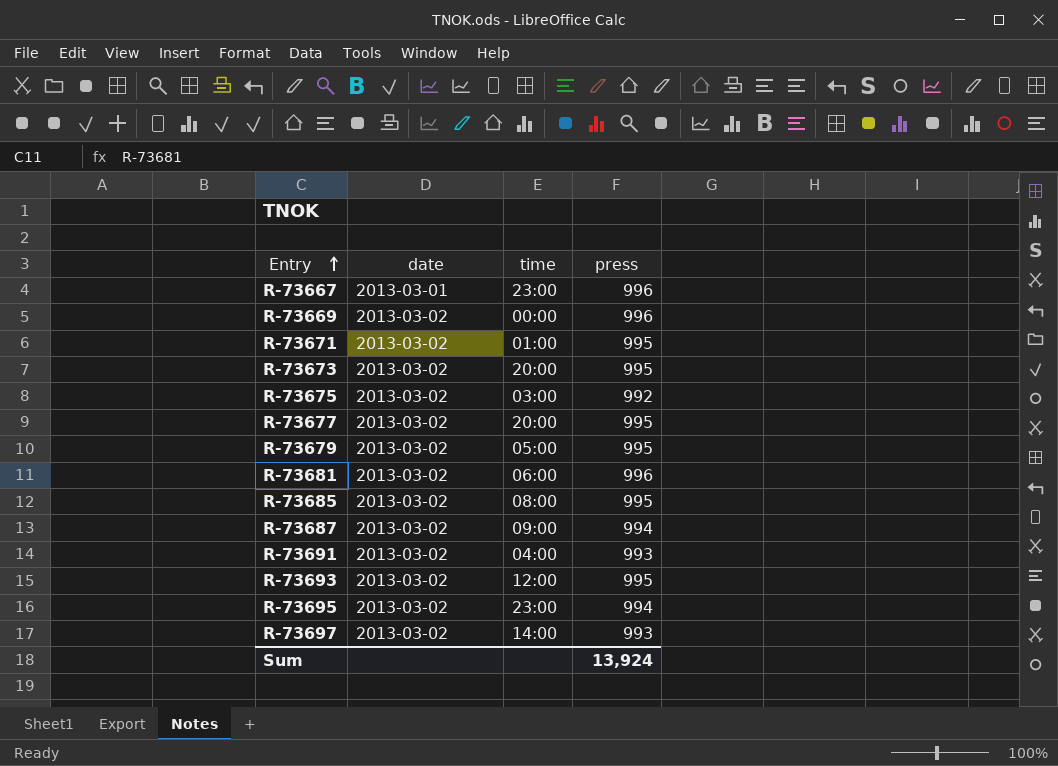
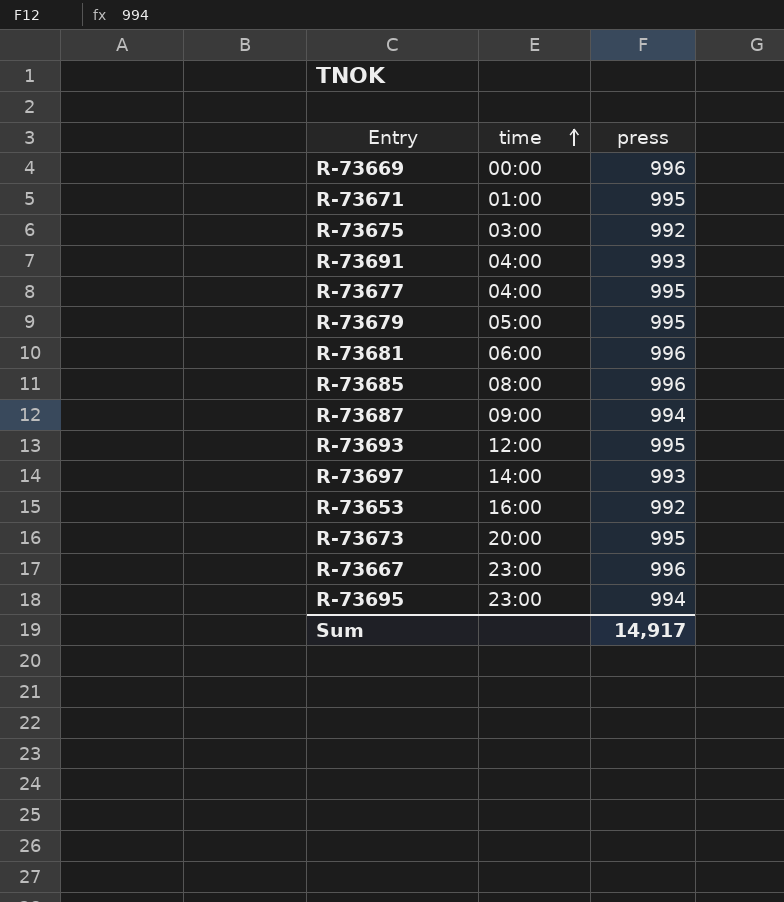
row order: Entry ascending -> time ascending
column date | position: 2 -> none
R-73677 | time: 20:00 -> 04:00
R-73685 | press: 995 -> 996
row R-73653: none -> 16:00 | 992
Sum | press: 13,924 -> 14,917

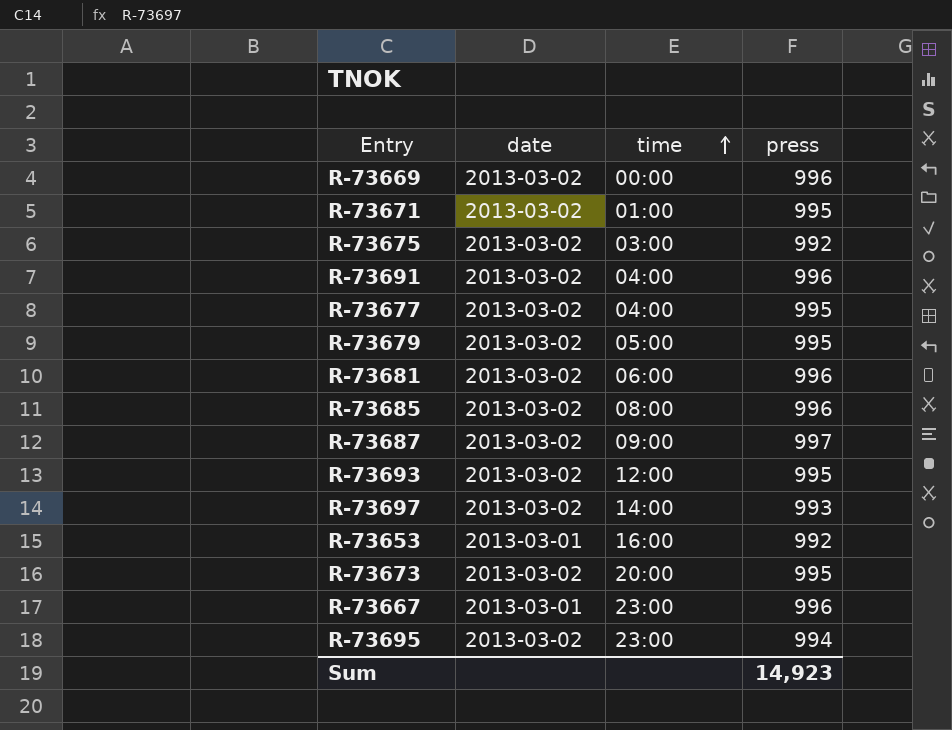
column date | position: none -> 2
R-73691 | press: 993 -> 996
R-73687 | press: 994 -> 997
Sum | press: 14,917 -> 14,923

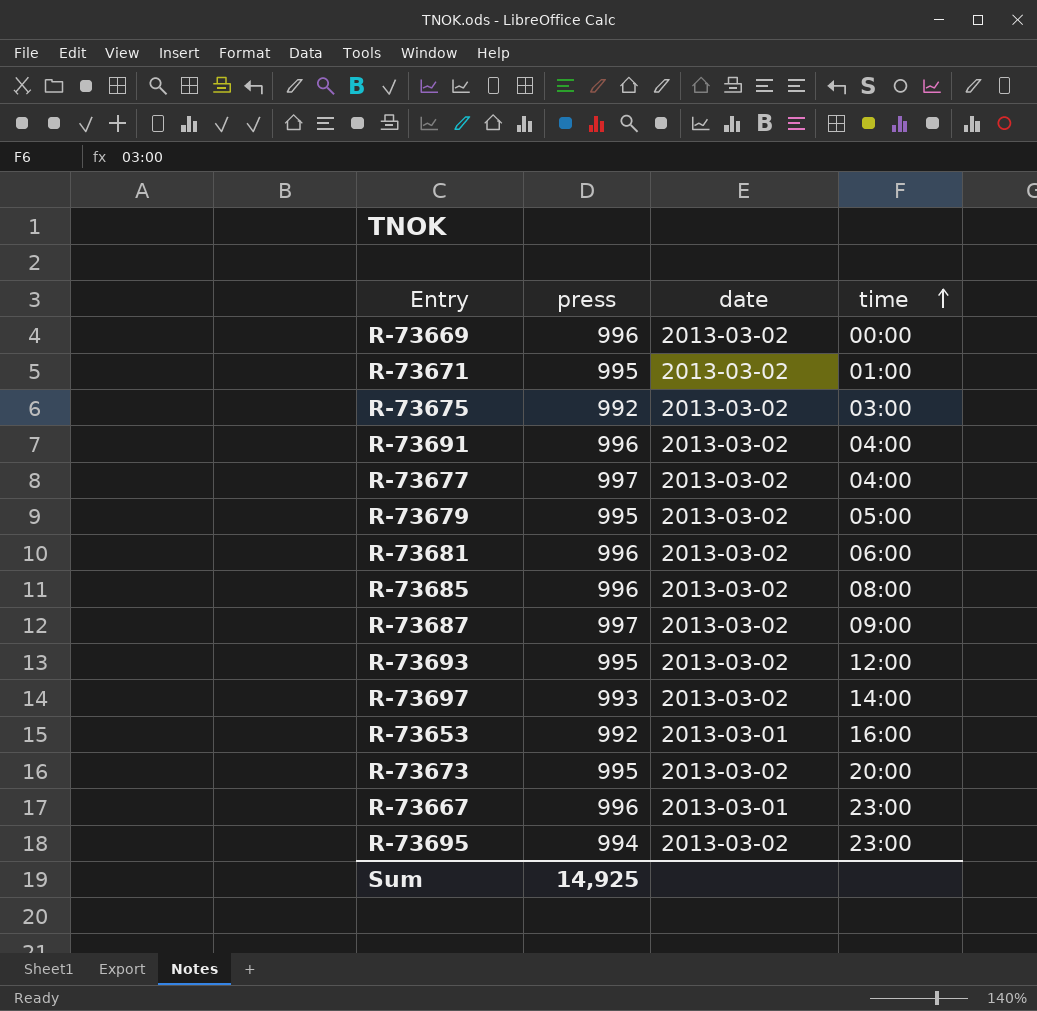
column press | position: 4 -> 2
R-73677 | press: 995 -> 997
Sum | press: 14,923 -> 14,925

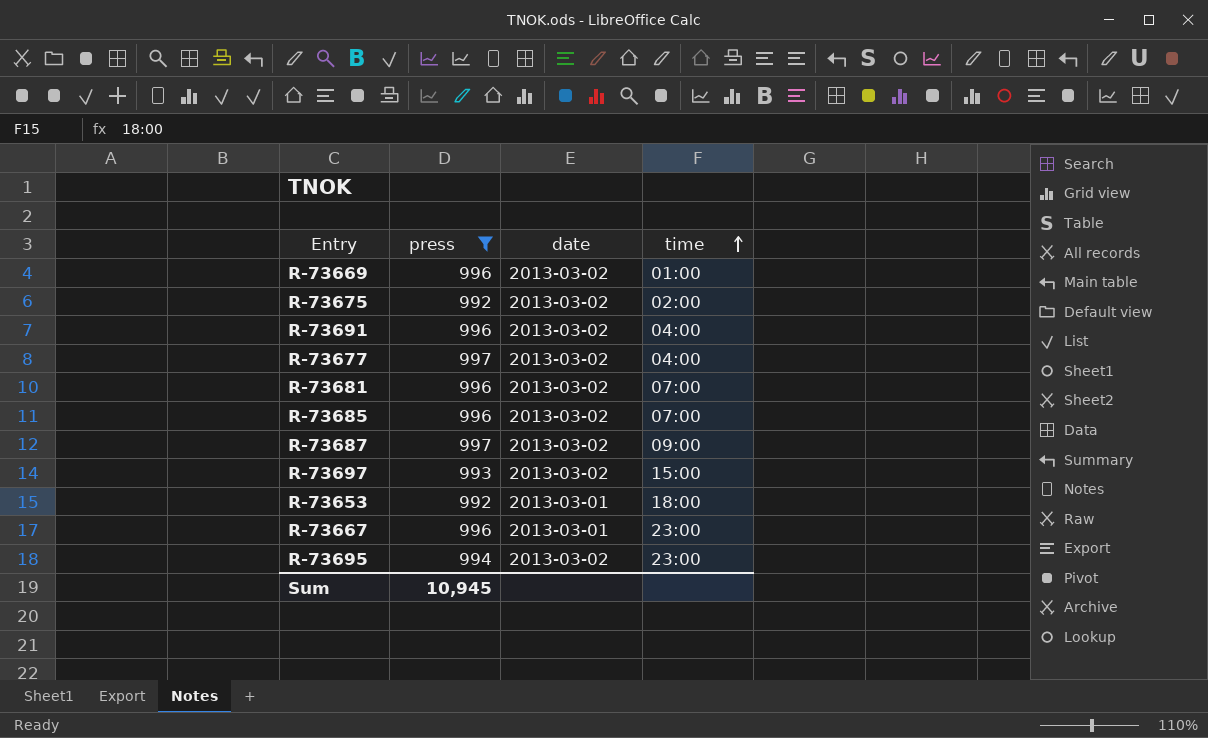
filter: none -> press != 995
R-73669 | time: 00:00 -> 01:00
R-73675 | time: 03:00 -> 02:00
R-73681 | time: 06:00 -> 07:00
R-73685 | time: 08:00 -> 07:00
R-73697 | time: 14:00 -> 15:00
R-73653 | time: 16:00 -> 18:00
Sum | press: 14,925 -> 10,945

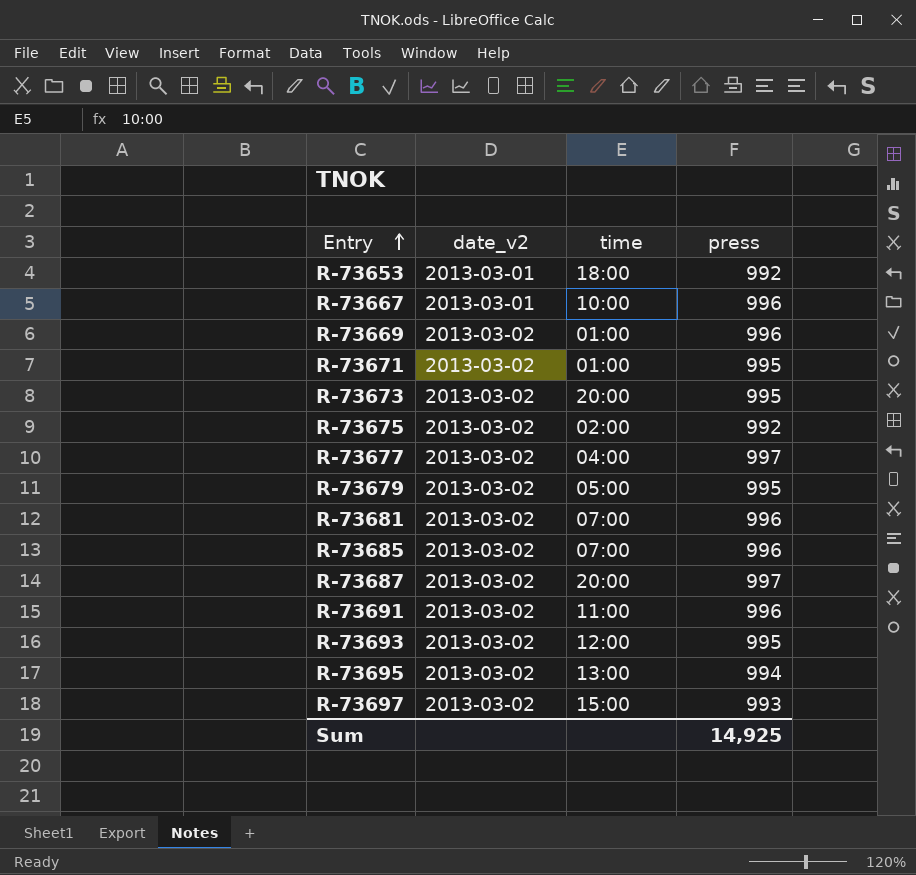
filter: press != 995 -> none
row order: time ascending -> Entry ascending
column name: date -> date_v2
column press | position: 2 -> 4
R-73667 | time: 23:00 -> 10:00
R-73687 | time: 09:00 -> 20:00
R-73691 | time: 04:00 -> 11:00
R-73695 | time: 23:00 -> 13:00
Sum | press: 10,945 -> 14,925

